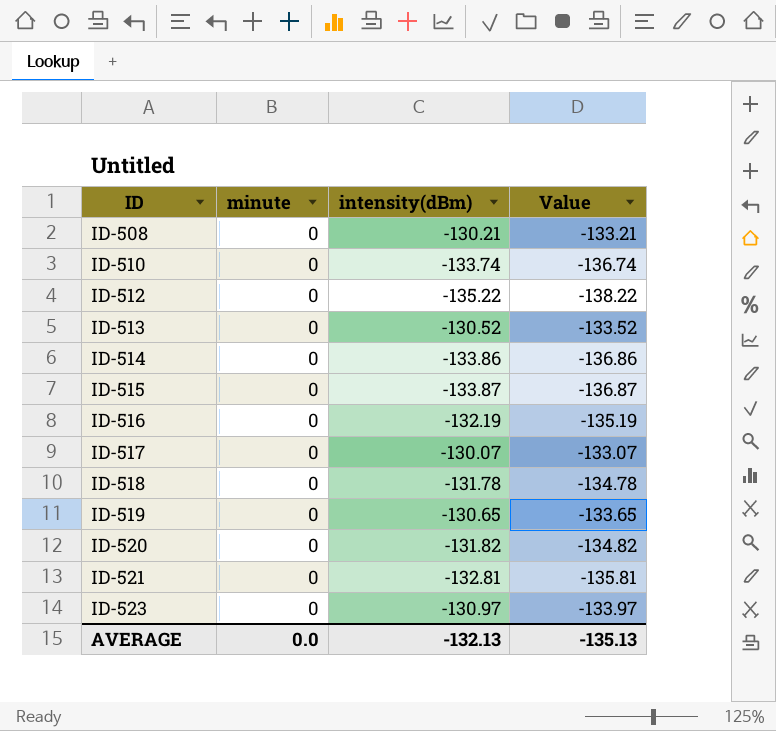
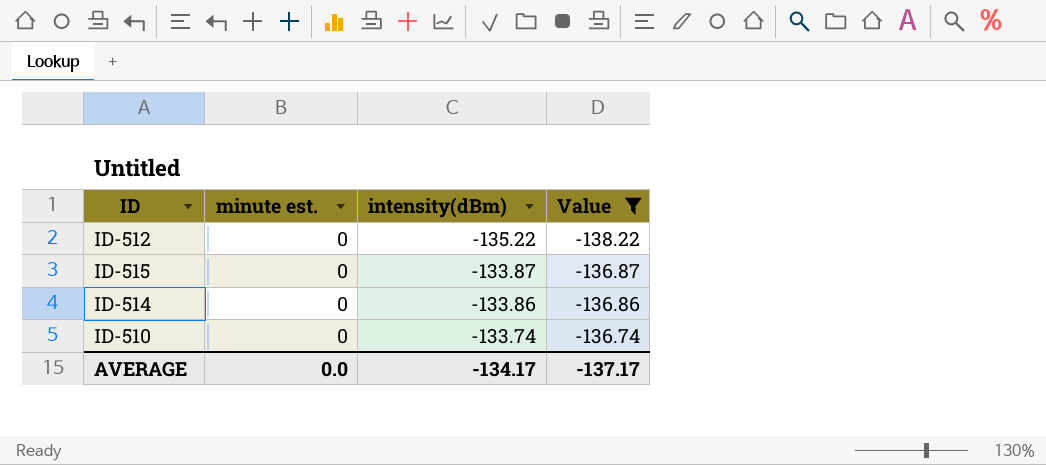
filter: none -> Value <= -136.74
row order: ID ascending -> intensity(dBm) ascending
column name: minute -> minute est.
AVERAGE | intensity(dBm): -132.13 -> -134.17
AVERAGE | Value: -135.13 -> -137.17

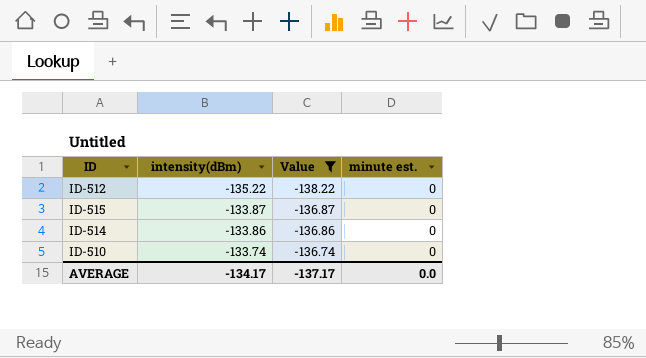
column minute est. | position: 2 -> 4

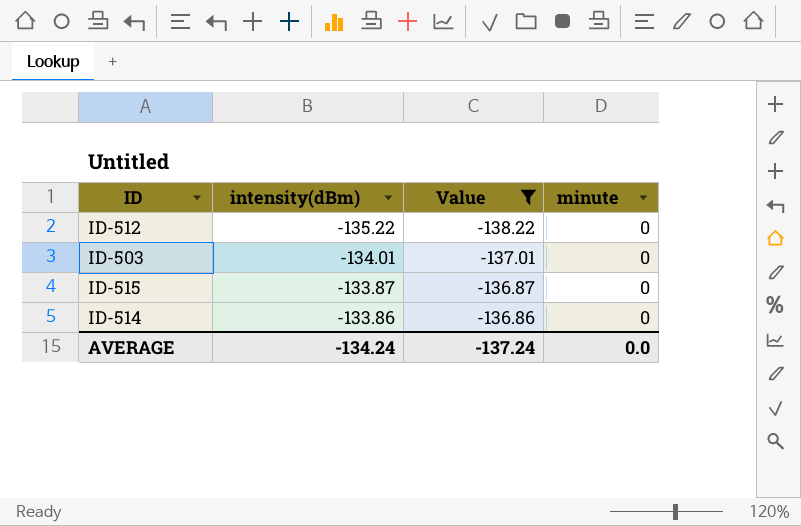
column name: minute est. -> minute
row ID-510: -133.74 | -136.74 | 0 -> none
row ID-503: none -> -134.01 | -137.01 | 0
AVERAGE | intensity(dBm): -134.17 -> -134.24
AVERAGE | Value: -137.17 -> -137.24

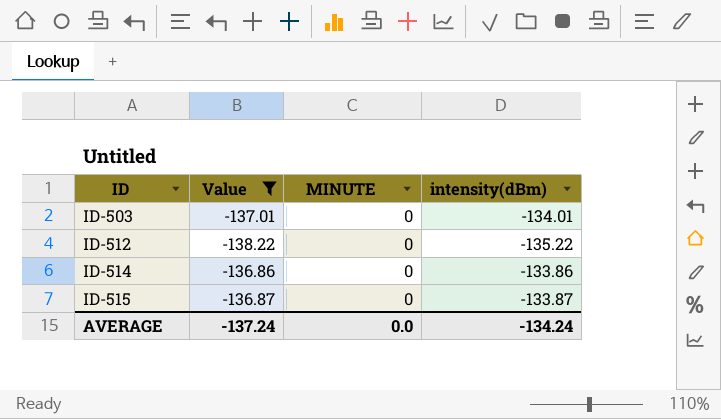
row order: intensity(dBm) ascending -> ID ascending
column name: minute -> MINUTE
column intensity(dBm) | position: 2 -> 4

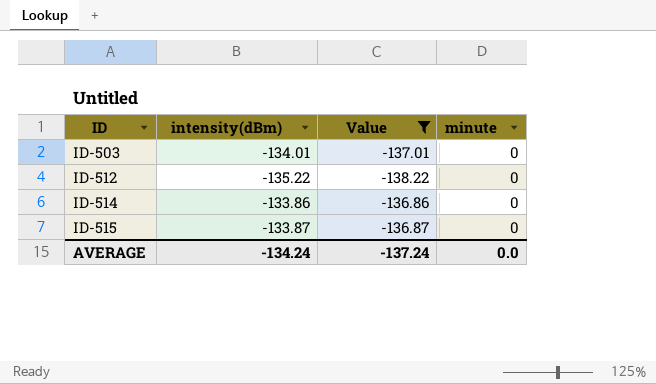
column intensity(dBm) | position: 4 -> 2
column name: MINUTE -> minute

